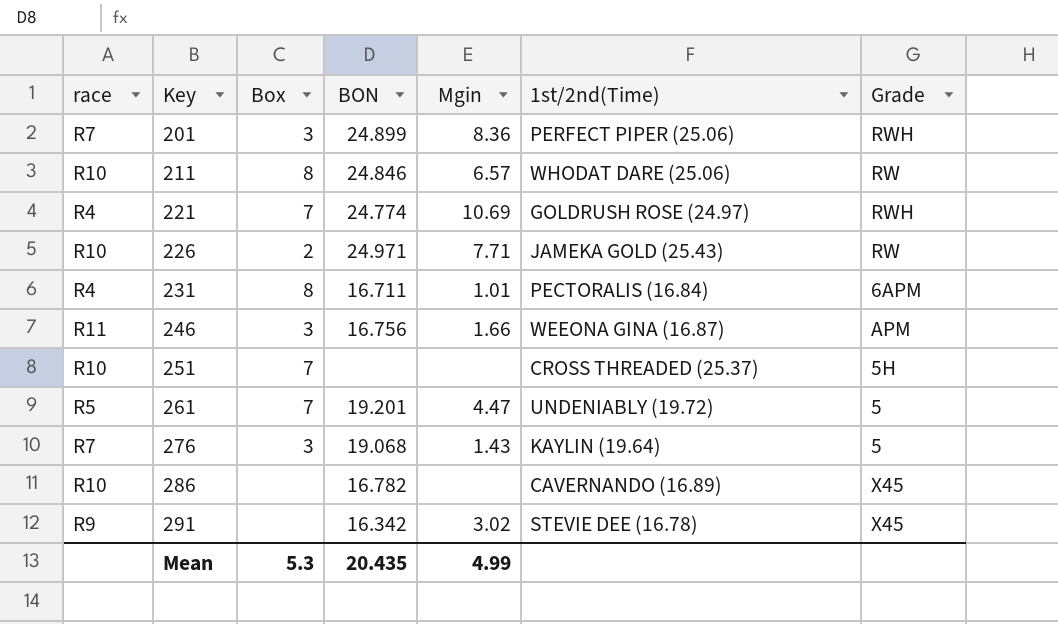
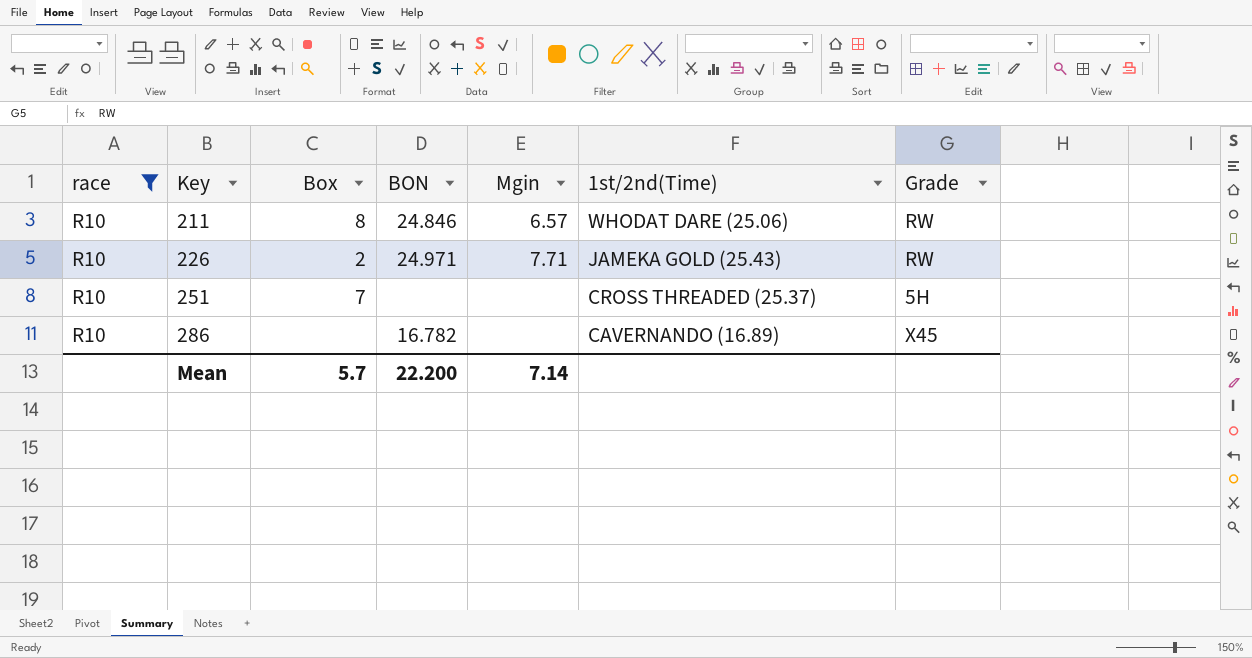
filter: none -> race = R10
Mean | Box: 5.3 -> 5.7
Mean | BON: 20.435 -> 22.200
Mean | Mgin: 4.99 -> 7.14

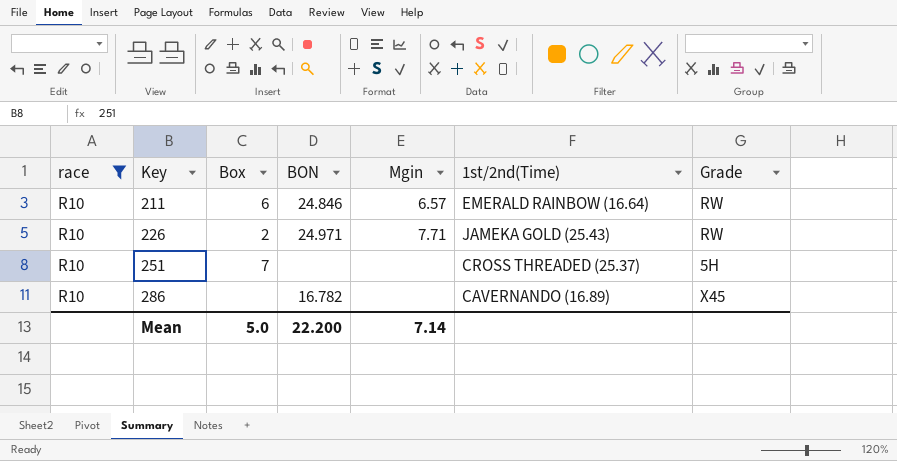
211 | Box: 8 -> 6
211 | 1st/2nd(Time): WHODAT DARE (25.06) -> EMERALD RAINBOW (16.64)
Mean | Box: 5.7 -> 5.0

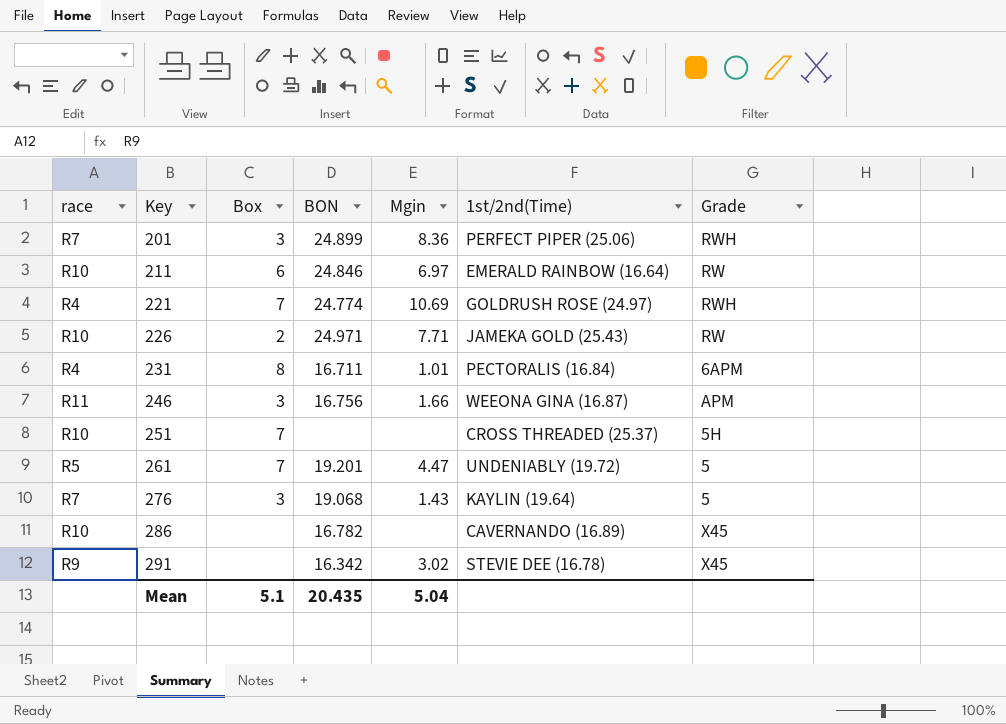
filter: race = R10 -> none
211 | Mgin: 6.57 -> 6.97
Mean | Box: 5.0 -> 5.1
Mean | BON: 22.200 -> 20.435
Mean | Mgin: 7.14 -> 5.04

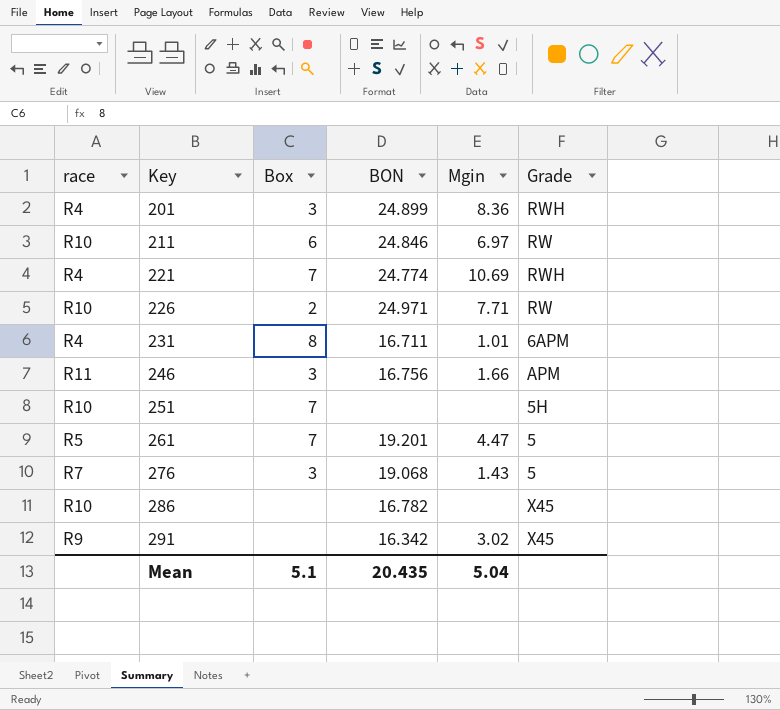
column 1st/2nd(Time) | position: 6 -> none
201 | race: R7 -> R4

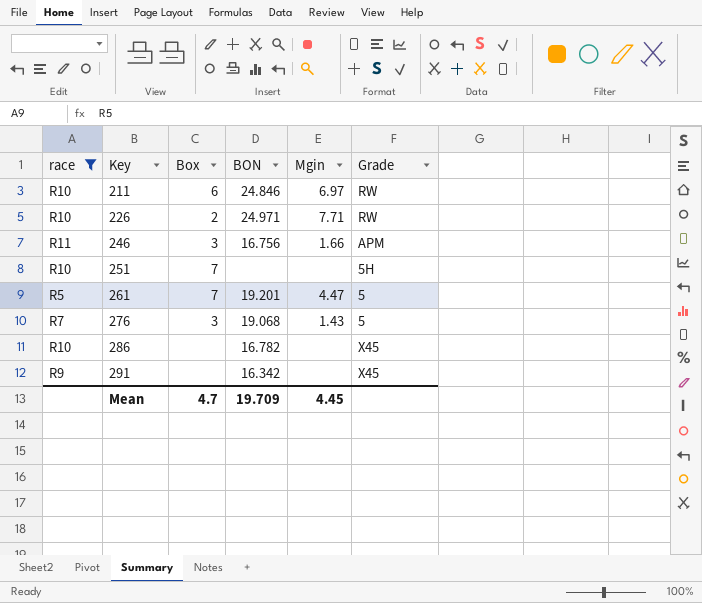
filter: none -> race != R4
291 | Mgin: 3.02 -> none
Mean | Box: 5.1 -> 4.7
Mean | BON: 20.435 -> 19.709
Mean | Mgin: 5.04 -> 4.45

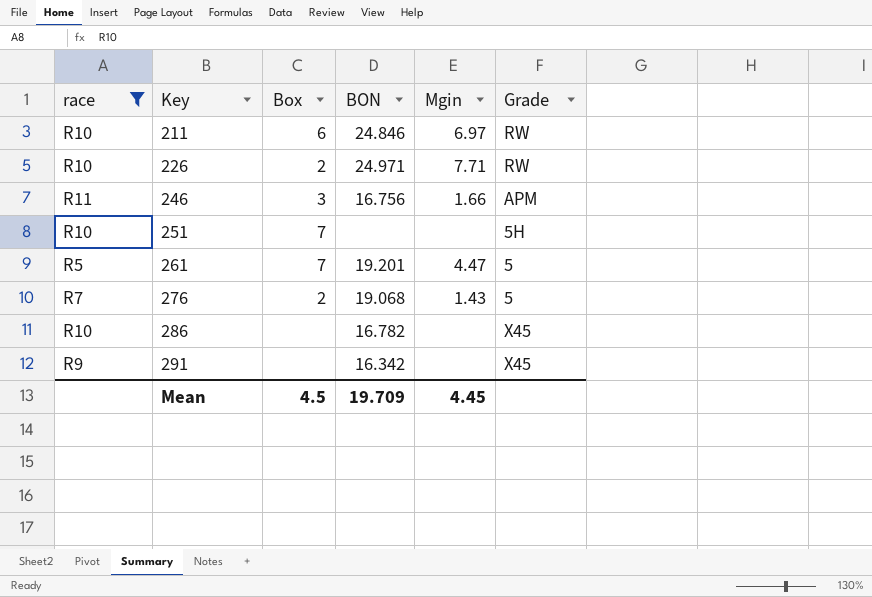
276 | Box: 3 -> 2
Mean | Box: 4.7 -> 4.5

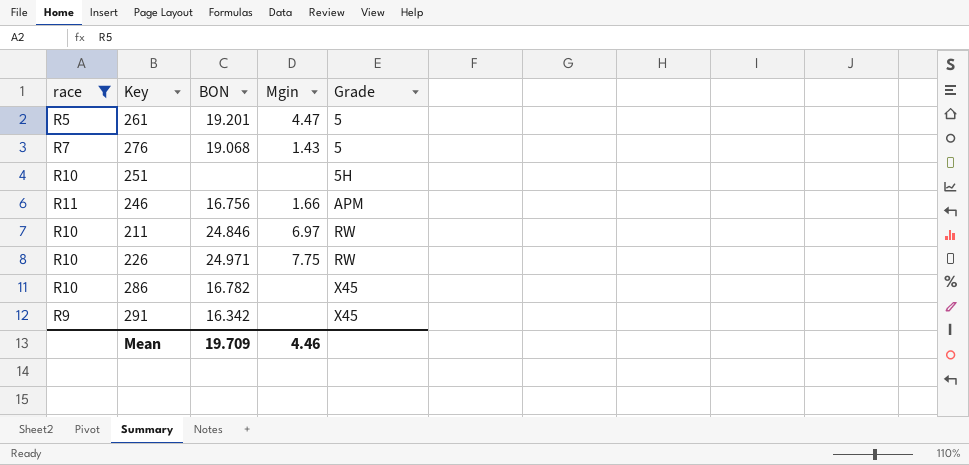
row order: Key ascending -> Grade ascending
column Box | position: 3 -> none
226 | Mgin: 7.71 -> 7.75
Mean | Mgin: 4.45 -> 4.46

